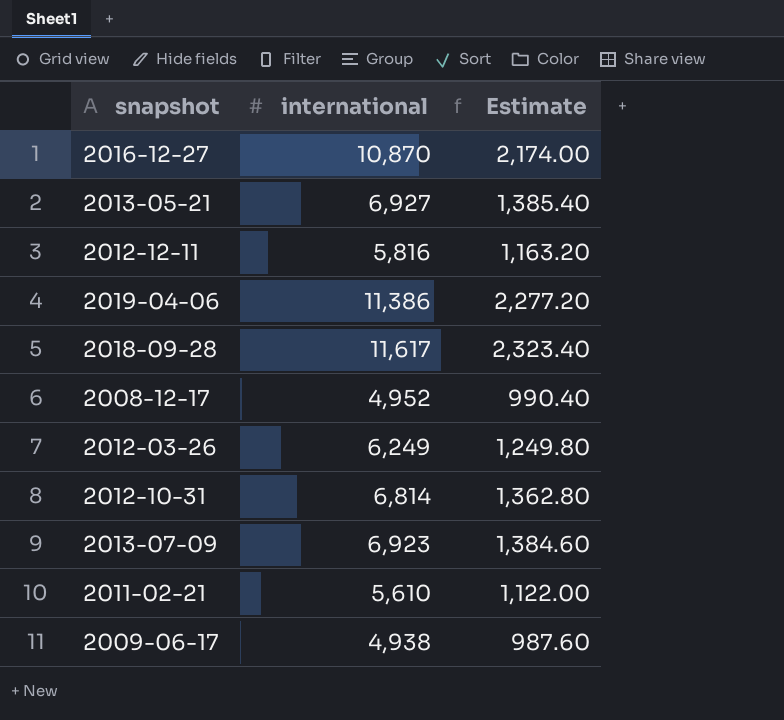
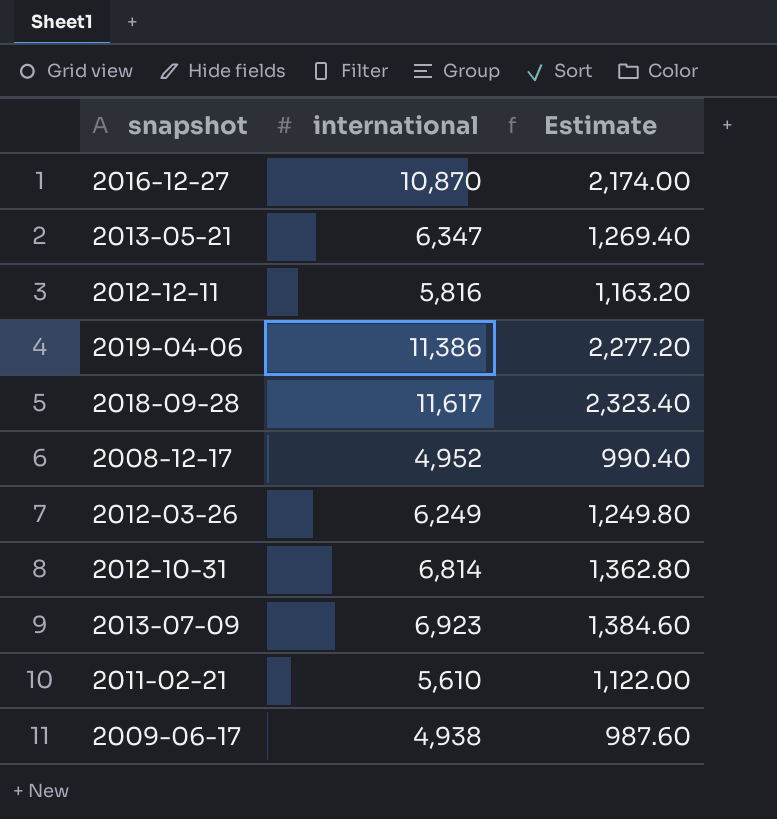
2013-05-21 | international: 6,927 -> 6,347
2013-05-21 | Estimate: 1,385.40 -> 1,269.40

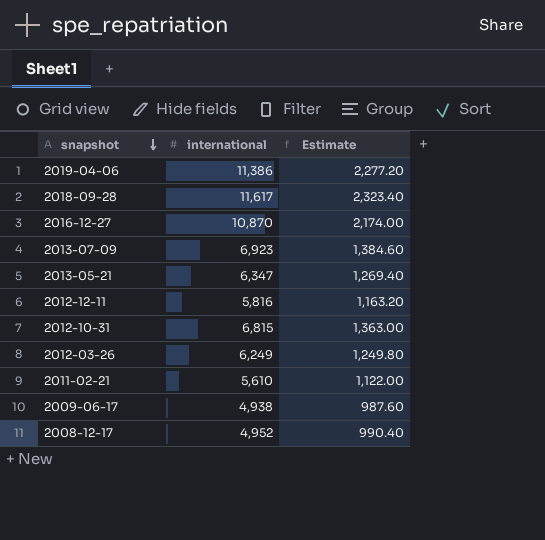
row order: none -> snapshot descending
2012-10-31 | international: 6,814 -> 6,815
2012-10-31 | Estimate: 1,362.80 -> 1,363.00

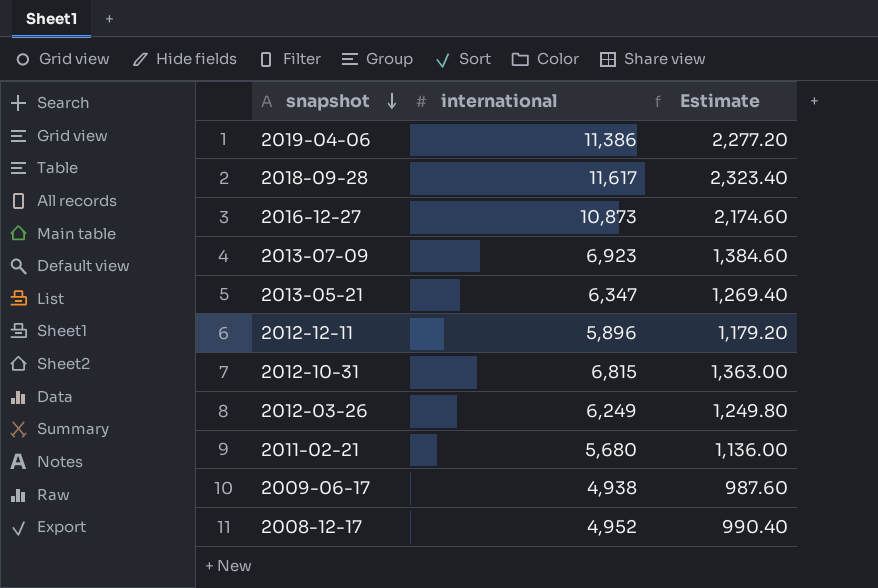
2016-12-27 | international: 10,870 -> 10,873
2016-12-27 | Estimate: 2,174.00 -> 2,174.60
2012-12-11 | international: 5,816 -> 5,896
2012-12-11 | Estimate: 1,163.20 -> 1,179.20
2011-02-21 | international: 5,610 -> 5,680
2011-02-21 | Estimate: 1,122.00 -> 1,136.00

